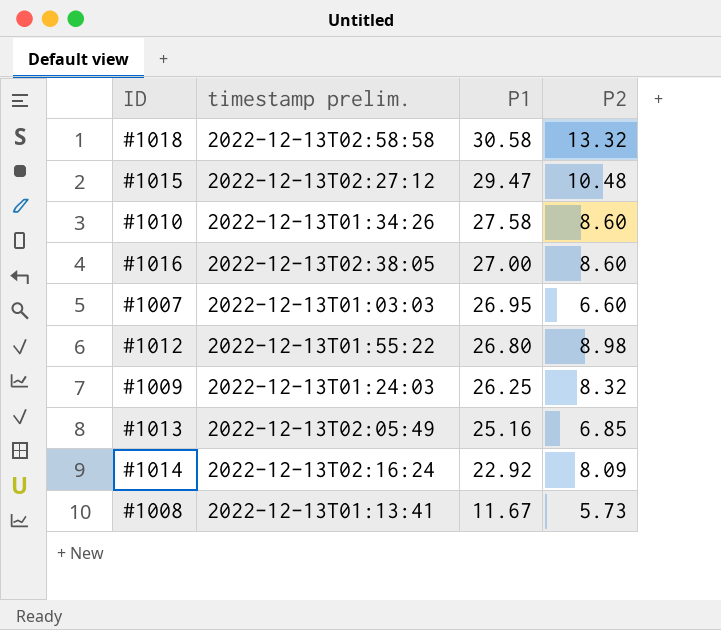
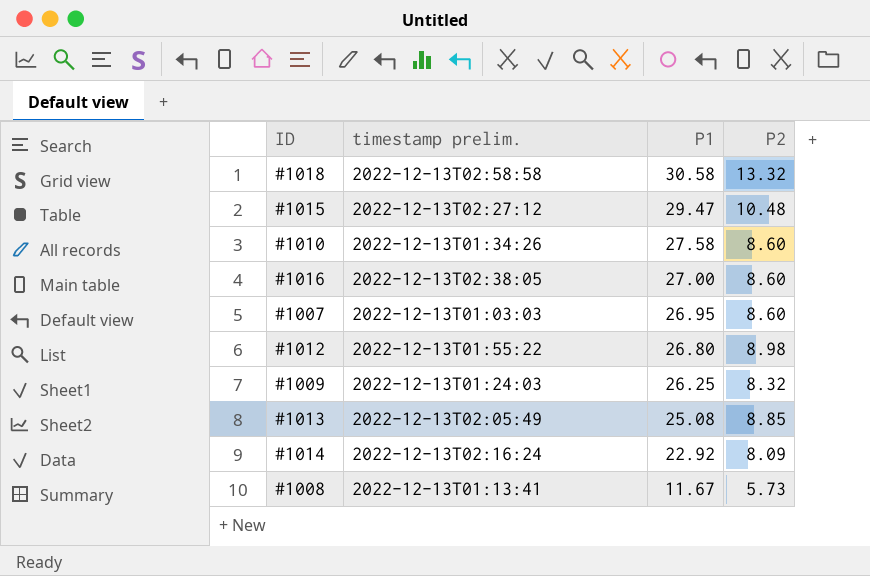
#1007 | P2: 6.60 -> 8.60
#1013 | P1: 25.16 -> 25.08
#1013 | P2: 6.85 -> 8.85

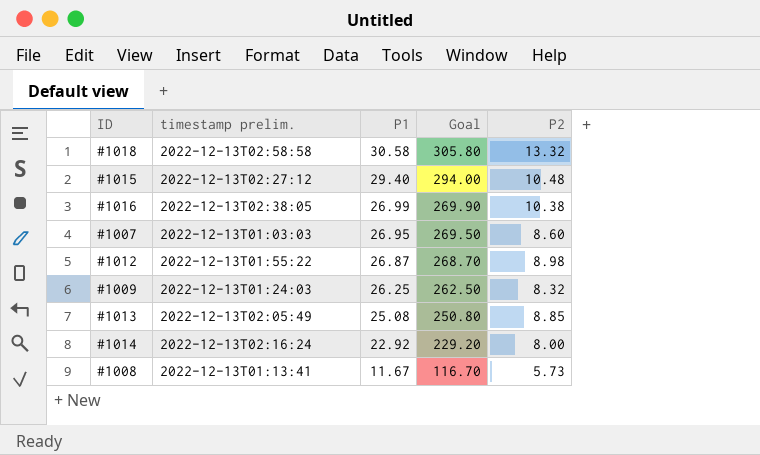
column Goal | formula: none -> [P1] * 10
row #1010: 2022-12-13T01:34:26 | 27.58 | 8.60 -> none
#1015 | P1: 29.47 -> 29.40
#1016 | P1: 27.00 -> 26.99
#1016 | P2: 8.60 -> 10.38
#1012 | P1: 26.80 -> 26.87
#1014 | P2: 8.09 -> 8.00

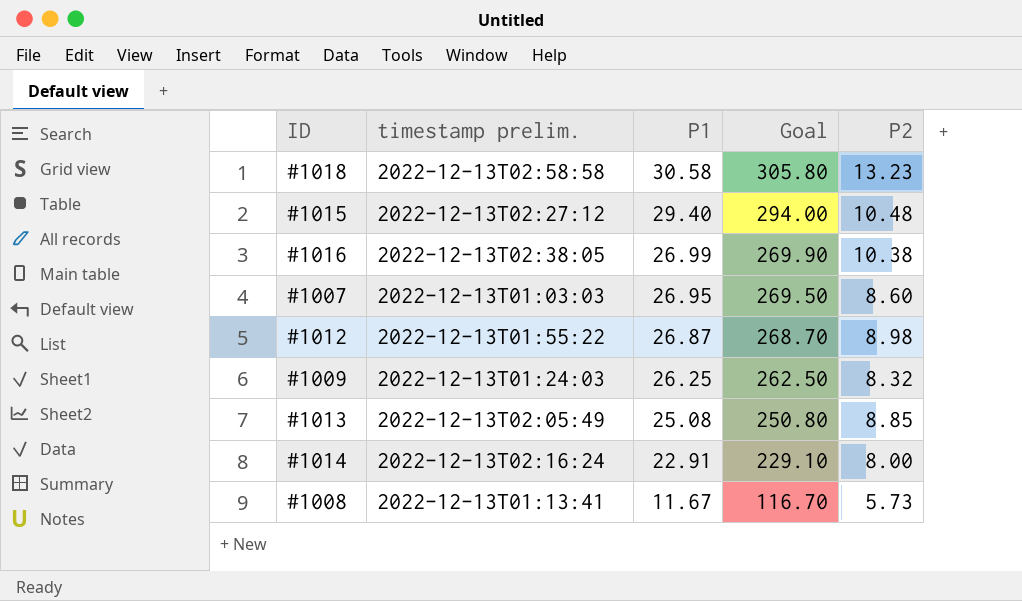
#1018 | P2: 13.32 -> 13.23
#1014 | P1: 22.92 -> 22.91
#1014 | Goal: 229.20 -> 229.10

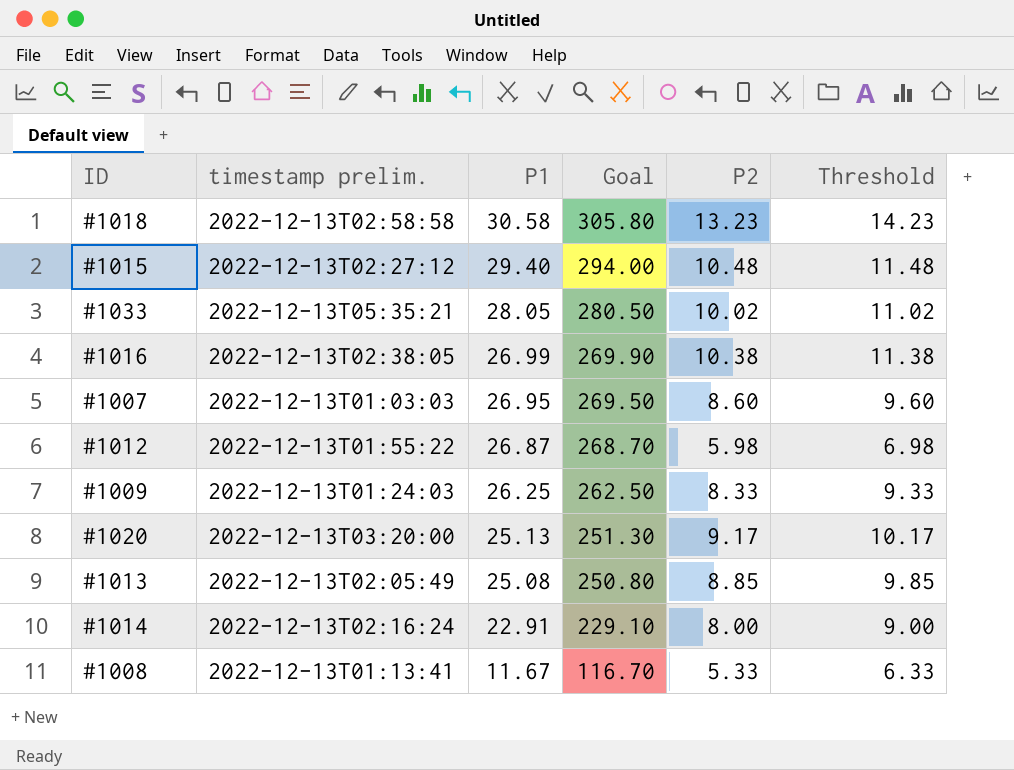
column Threshold | formula: none -> [P2] + 1
row #1033: none -> 2022-12-13T05:35:21 | 28.05 | 280.50 | 10.02 | 11.02
#1012 | P2: 8.98 -> 5.98
#1009 | P2: 8.32 -> 8.33
row #1020: none -> 2022-12-13T03:20:00 | 25.13 | 251.30 | 9.17 | 10.17
#1008 | P2: 5.73 -> 5.33

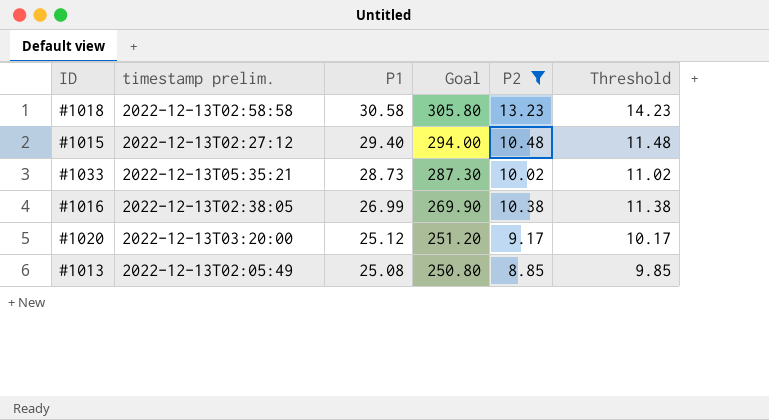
filter: none -> P2 >= 8.85
#1033 | P1: 28.05 -> 28.73
#1033 | Goal: 280.50 -> 287.30
#1020 | P1: 25.13 -> 25.12
#1020 | Goal: 251.30 -> 251.20

